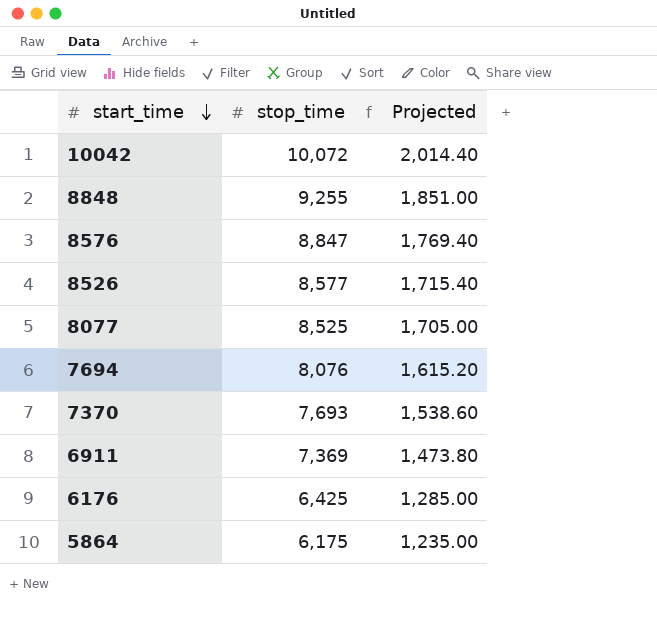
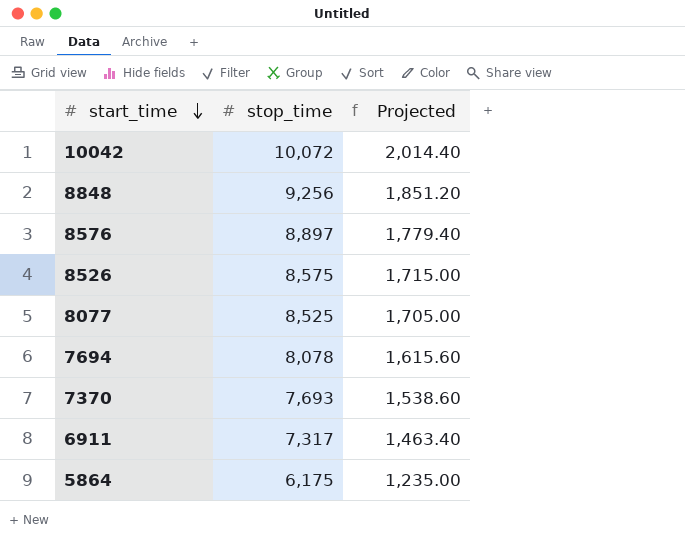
row 6176: 6,425 | 1,285.00 -> none
8848 | stop_time: 9,255 -> 9,256
8848 | Projected: 1,851.00 -> 1,851.20
8576 | stop_time: 8,847 -> 8,897
8576 | Projected: 1,769.40 -> 1,779.40
8526 | stop_time: 8,577 -> 8,575
8526 | Projected: 1,715.40 -> 1,715.00
7694 | stop_time: 8,076 -> 8,078
7694 | Projected: 1,615.20 -> 1,615.60
6911 | stop_time: 7,369 -> 7,317
6911 | Projected: 1,473.80 -> 1,463.40

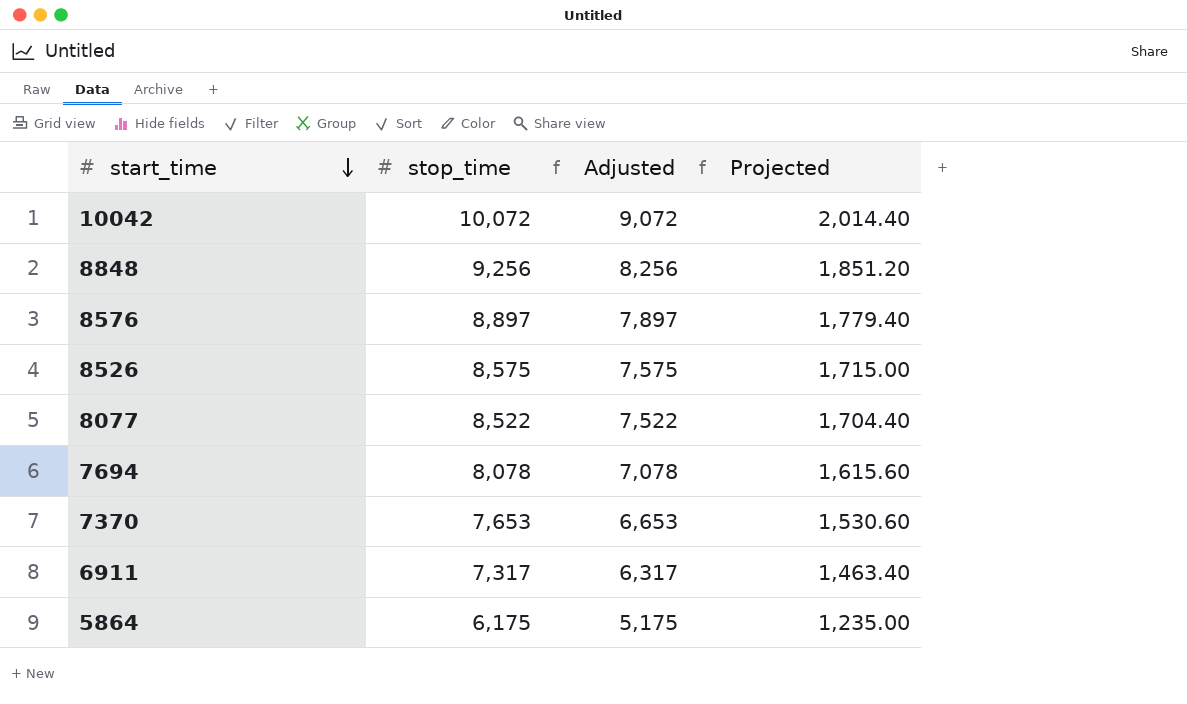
column Adjusted | formula: none -> [stop_time] - 1000
8077 | stop_time: 8,525 -> 8,522
8077 | Projected: 1,705.00 -> 1,704.40
7370 | stop_time: 7,693 -> 7,653
7370 | Projected: 1,538.60 -> 1,530.60

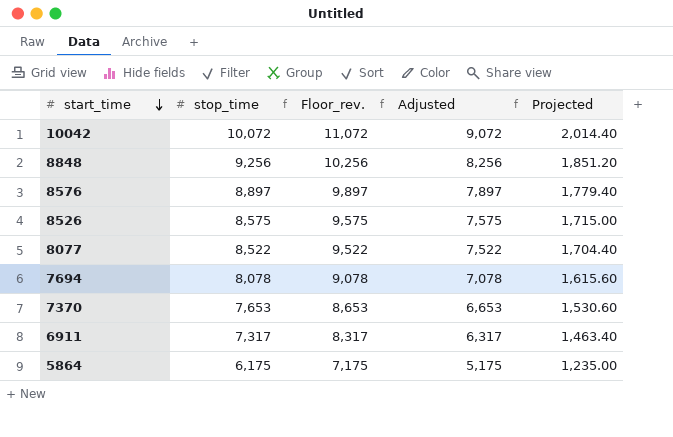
column Floor_rev. | formula: none -> [stop_time] + 1000

